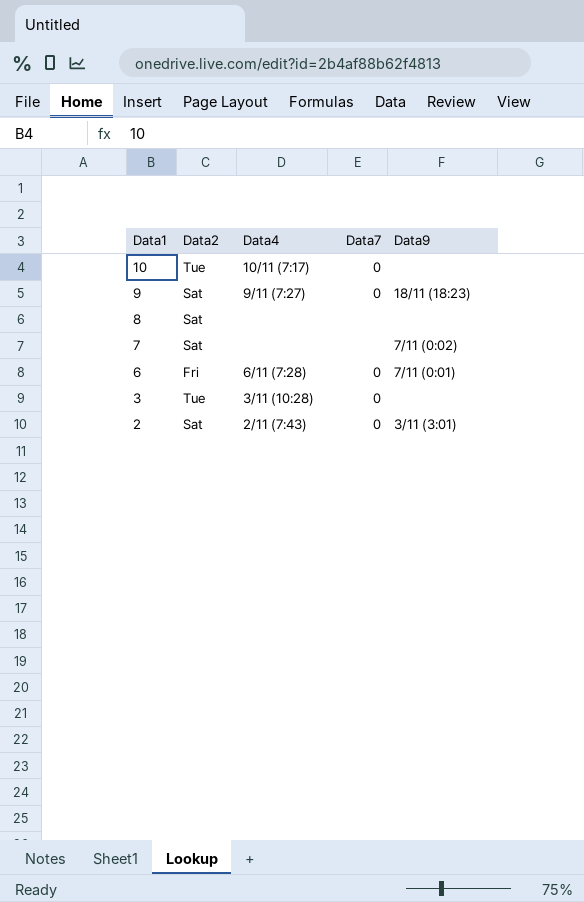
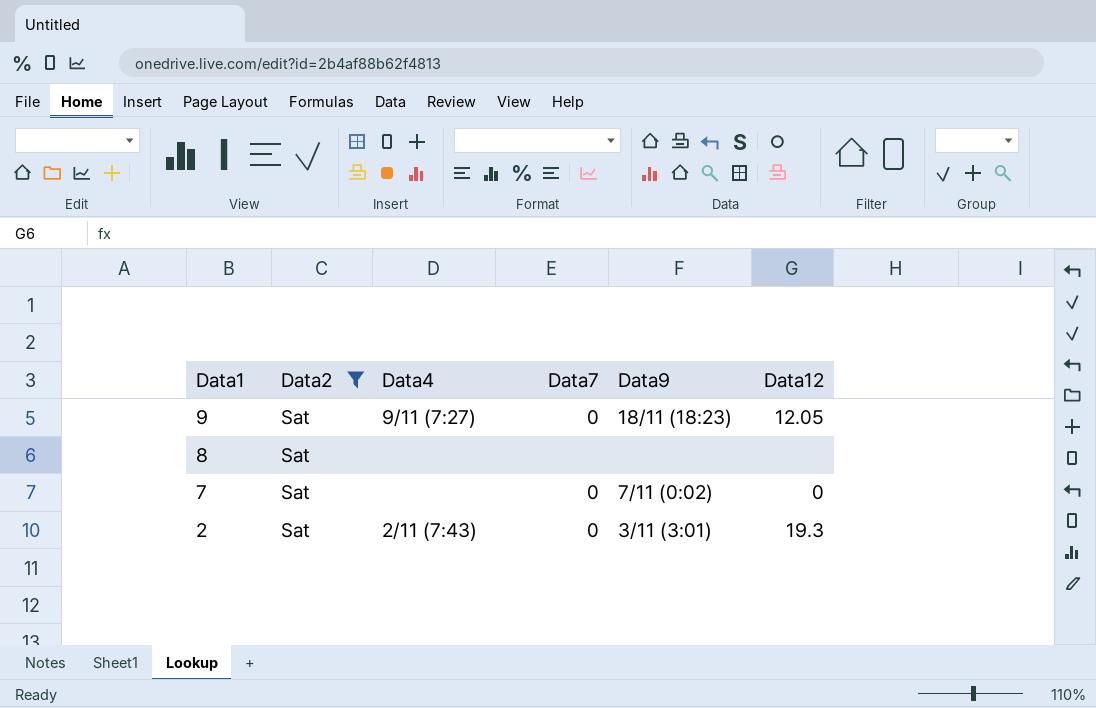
filter: none -> Data2 = Sat
column Data12 | position: none -> 6
7 | Data7: none -> 0

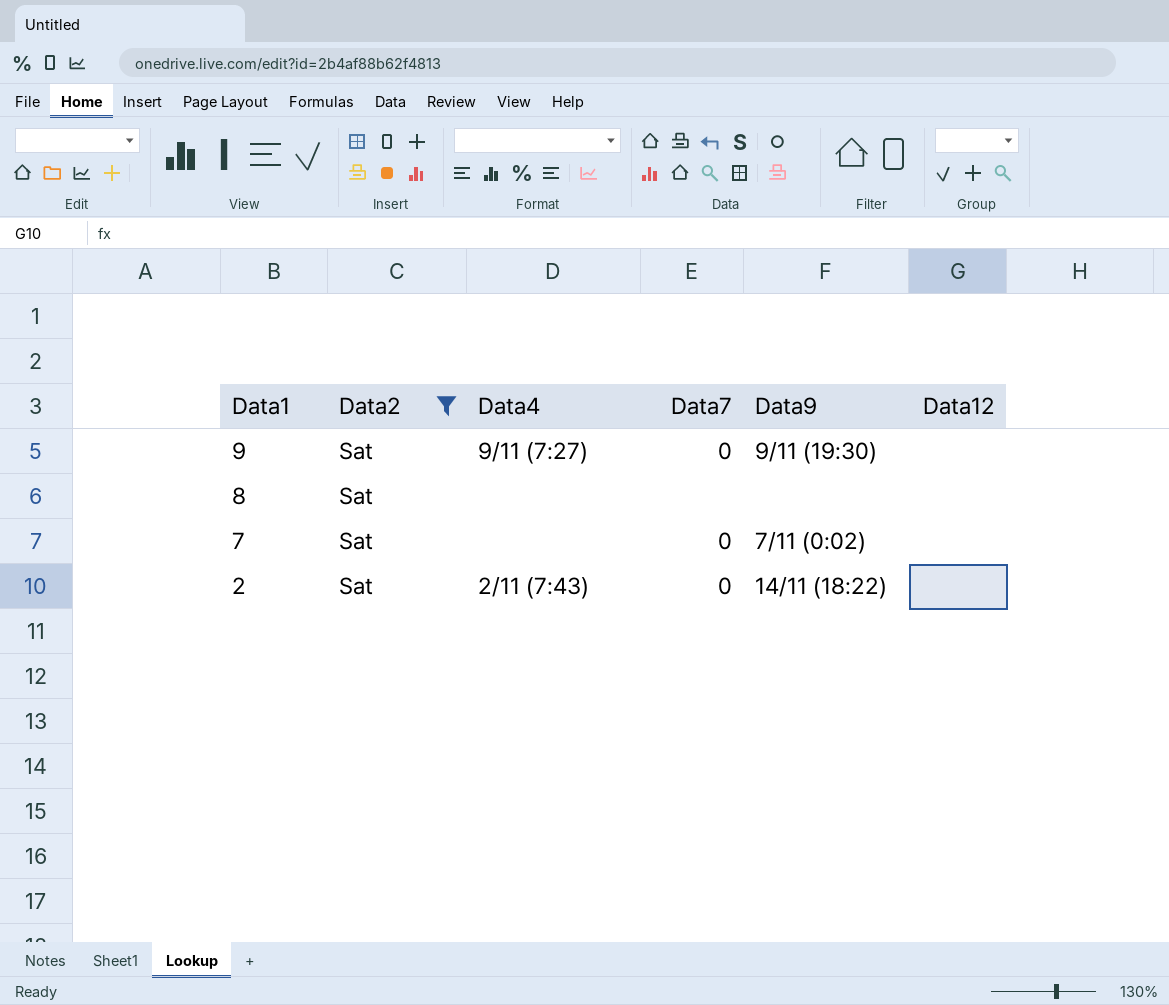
9 | Data9: 18/11 (18:23) -> 9/11 (19:30)
9 | Data12: 12.05 -> none
7 | Data12: 0 -> none
2 | Data9: 3/11 (3:01) -> 14/11 (18:22)
2 | Data12: 19.3 -> none

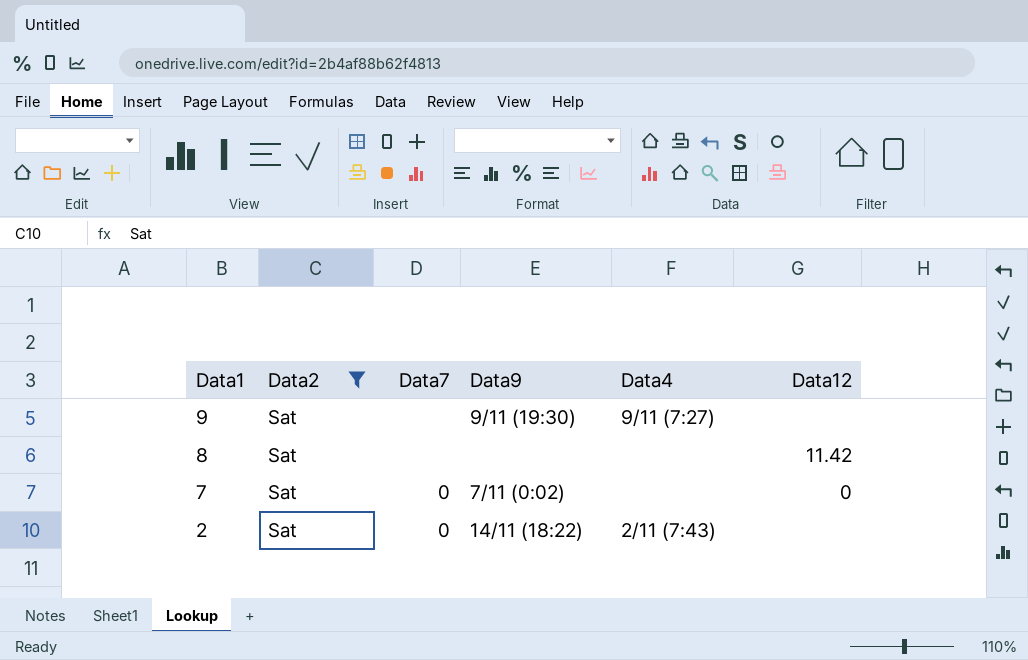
column Data4 | position: 3 -> 5
9 | Data7: 0 -> none
8 | Data12: none -> 11.42
7 | Data12: none -> 0

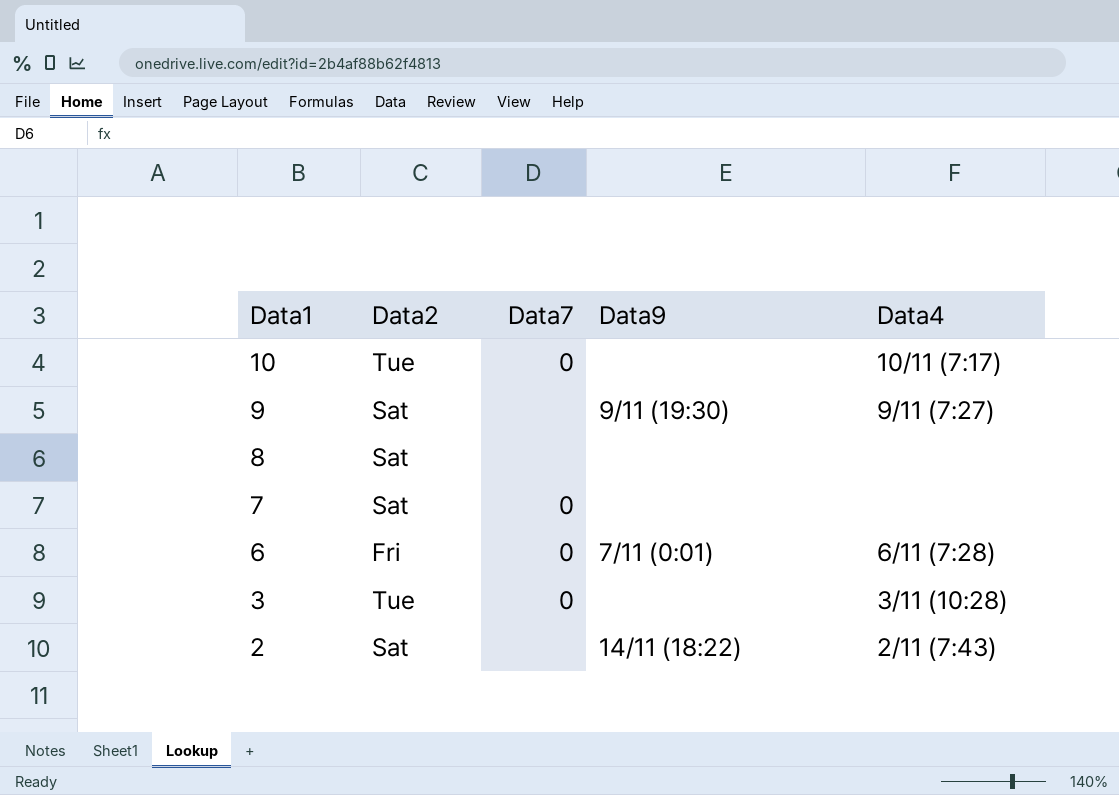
filter: Data2 = Sat -> none
column Data12 | position: 6 -> none
7 | Data9: 7/11 (0:02) -> none
2 | Data7: 0 -> none

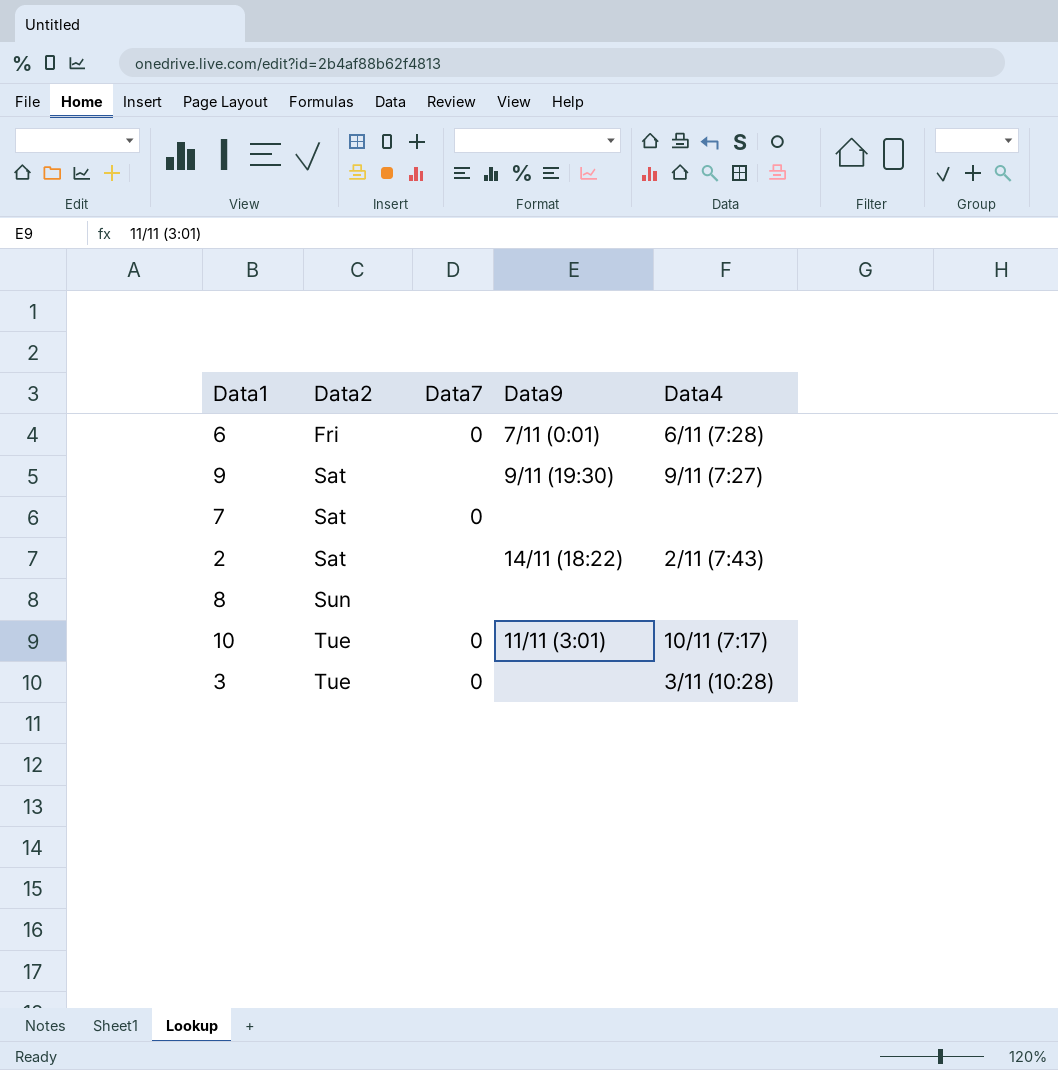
row order: Data1 descending -> Data2 ascending
8 | Data2: Sat -> Sun
10 | Data9: none -> 11/11 (3:01)

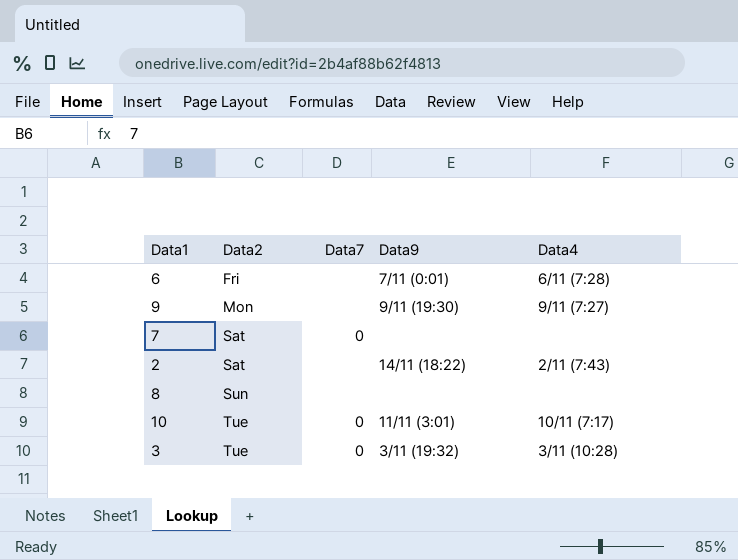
6 | Data7: 0 -> none
9 | Data2: Sat -> Mon
3 | Data9: none -> 3/11 (19:32)

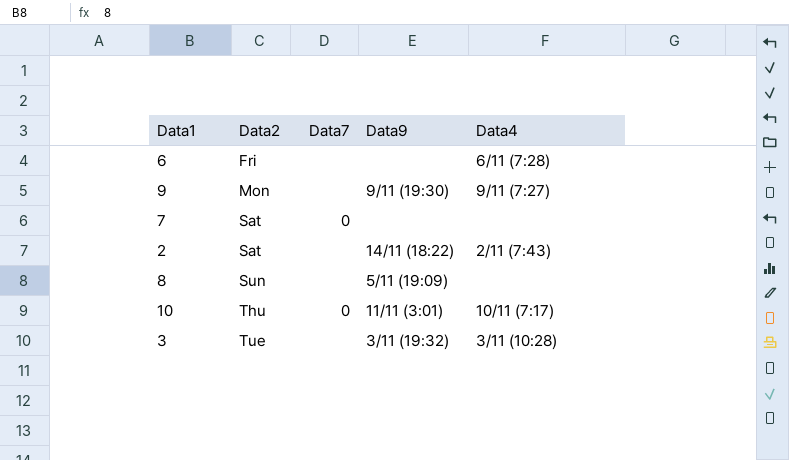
6 | Data9: 7/11 (0:01) -> none
8 | Data9: none -> 5/11 (19:09)
10 | Data2: Tue -> Thu
3 | Data7: 0 -> none

